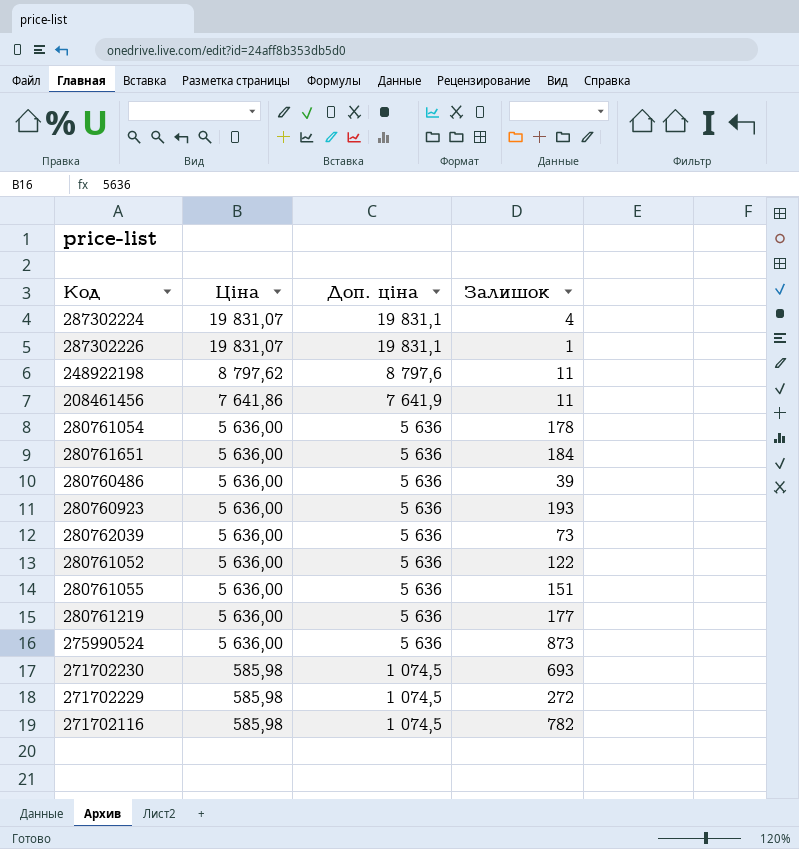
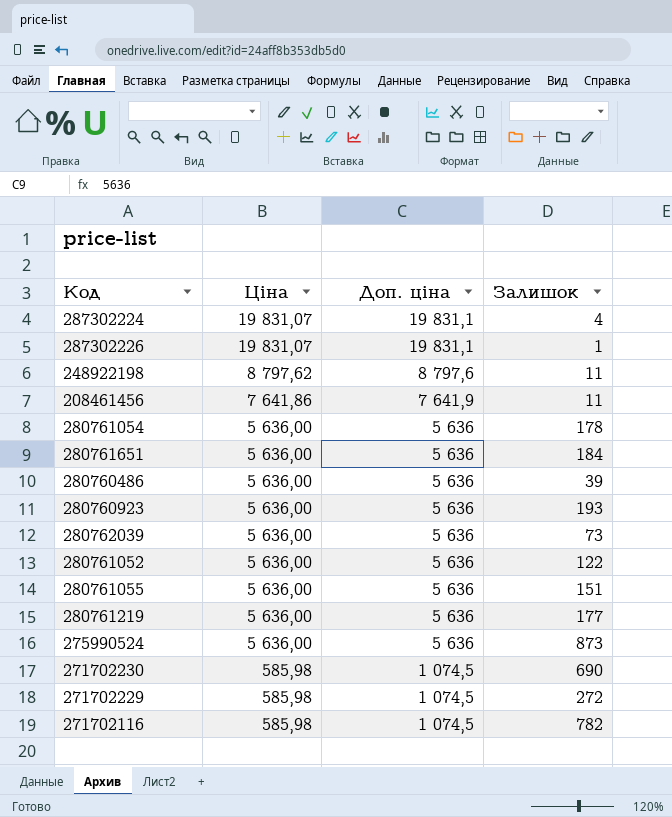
271702230 | Залишок: 693 -> 690

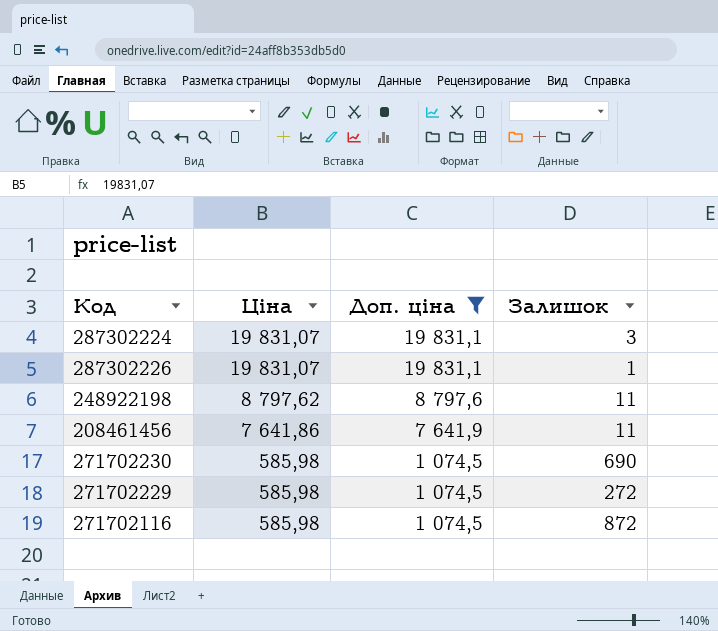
filter: none -> Доп. ціна != 5 636
287302224 | Залишок: 4 -> 3
271702116 | Залишок: 782 -> 872

